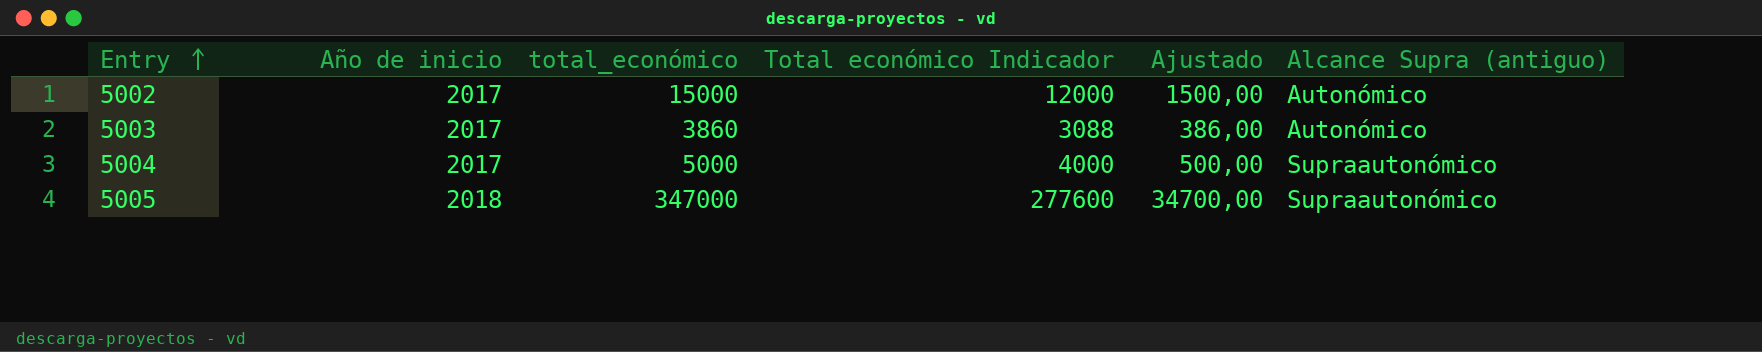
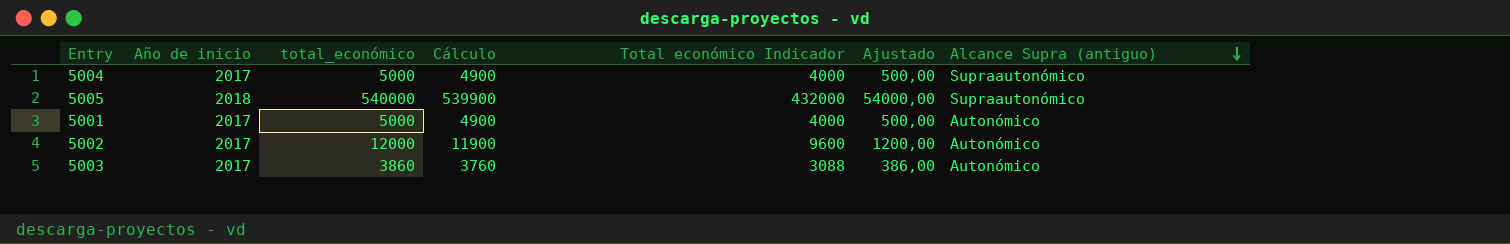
row order: Entry ascending -> Alcance Supra (antiguo) descending
column Cálculo | formula: none -> [total_económico] - 100
5005 | total_económico: 347000 -> 540000
5005 | Total económico Indicador: 277600 -> 432000
5005 | Ajustado: 34700,00 -> 54000,00
row 5001: none -> 2017 | 5000 | 4900 | 4000 | 500,00 | Autonómico
5002 | total_económico: 15000 -> 12000
5002 | Total económico Indicador: 12000 -> 9600
5002 | Ajustado: 1500,00 -> 1200,00

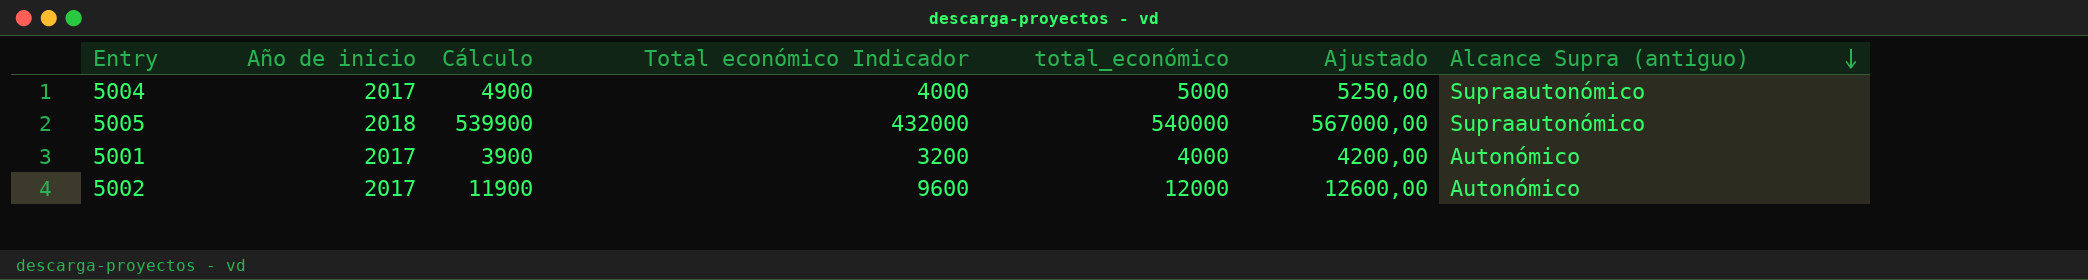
column total_económico | position: 3 -> 5
column Ajustado | formula: [total_económico] * 0,1 -> [total_económico] * 1,05
row 5003: 2017 | 3860 | 3760 | 3088 | 386,00 | Autonómico -> none
5001 | Cálculo: 4900 -> 3900
5001 | Total económico Indicador: 4000 -> 3200
5001 | total_económico: 5000 -> 4000

